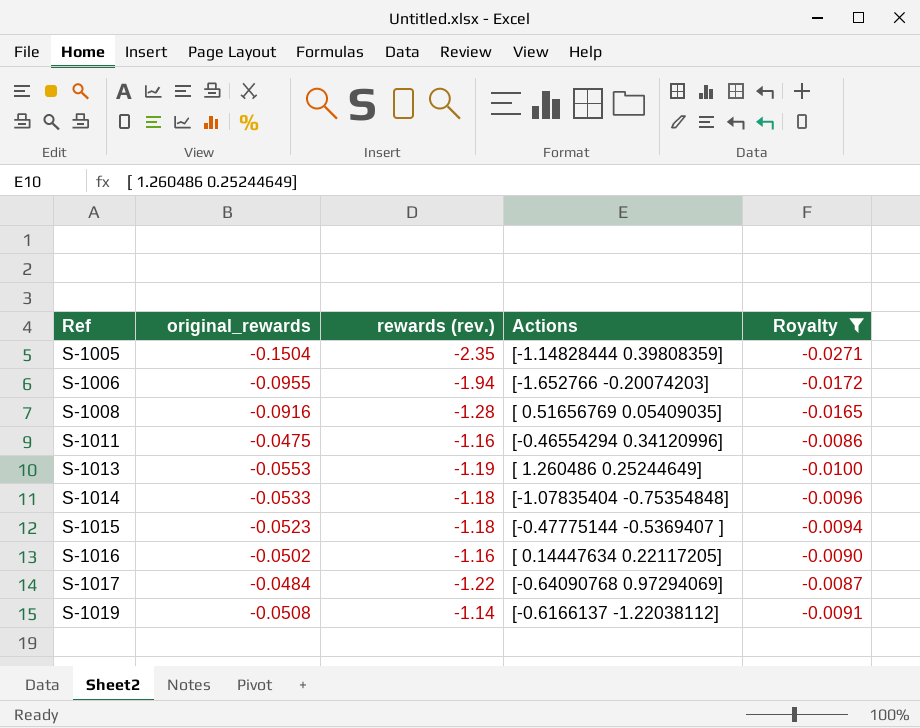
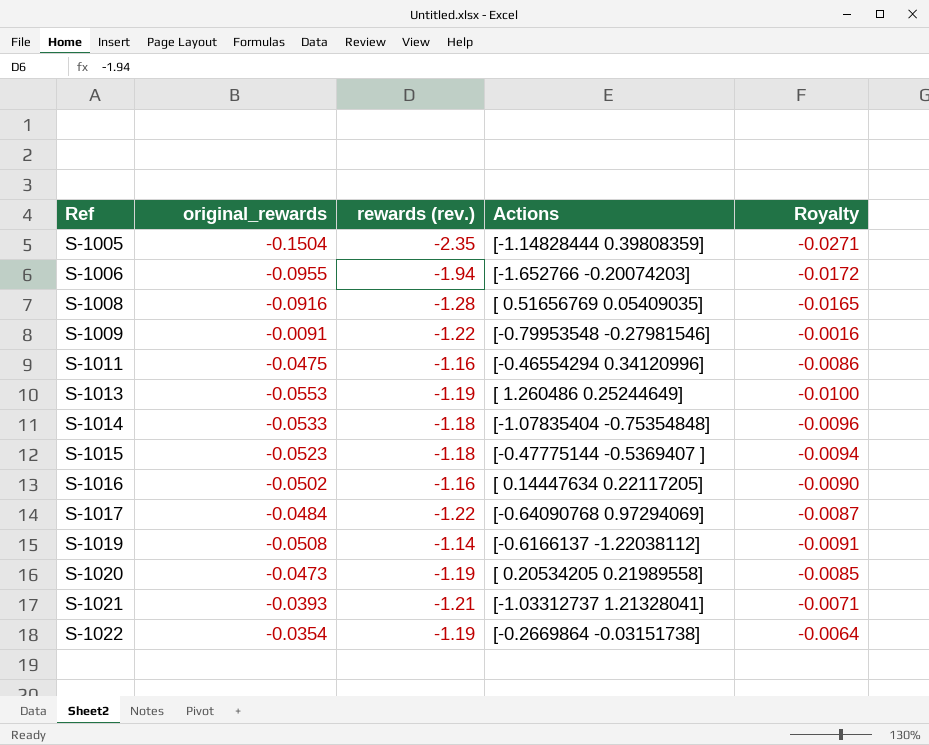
filter: Royalty <= -0.0086 -> none

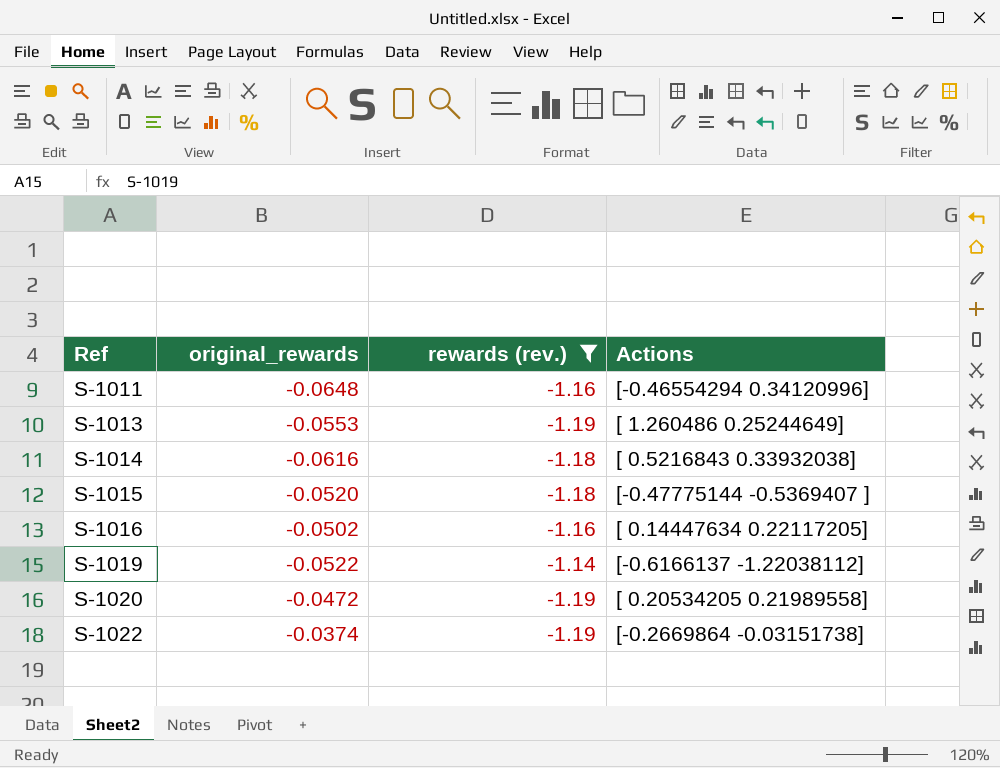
filter: none -> rewards (rev.) >= -1.19
column Royalty | formula: [original_rewards] * 0.18 -> none
S-1011 | original_rewards: -0.0475 -> -0.0648
S-1014 | original_rewards: -0.0533 -> -0.0616
S-1014 | Actions: [-1.07835404 -0.75354848] -> [ 0.5216843 0.33932038]
S-1015 | original_rewards: -0.0523 -> -0.0520
S-1019 | original_rewards: -0.0508 -> -0.0522
S-1020 | original_rewards: -0.0473 -> -0.0472
S-1022 | original_rewards: -0.0354 -> -0.0374

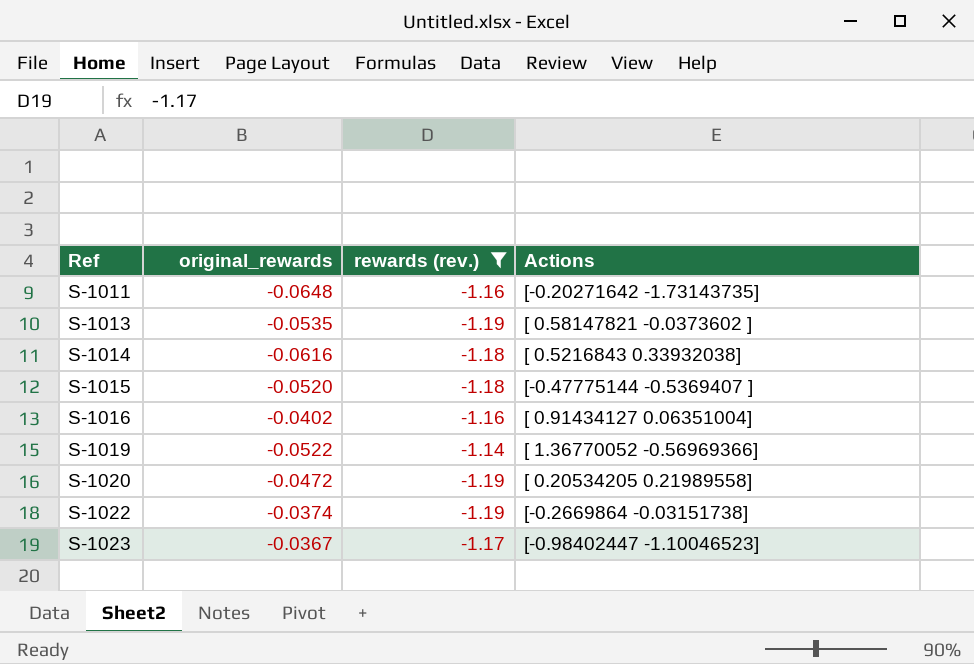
S-1011 | Actions: [-0.46554294 0.34120996] -> [-0.20271642 -1.73143735]
S-1013 | original_rewards: -0.0553 -> -0.0535
S-1013 | Actions: [ 1.260486 0.25244649] -> [ 0.58147821 -0.0373602 ]
S-1016 | original_rewards: -0.0502 -> -0.0402
S-1016 | Actions: [ 0.14447634 0.22117205] -> [ 0.91434127 0.06351004]
S-1019 | Actions: [-0.6166137 -1.22038112] -> [ 1.36770052 -0.56969366]
row S-1023: none -> -0.0367 | -1.17 | [-0.98402447 -1.10046523]

